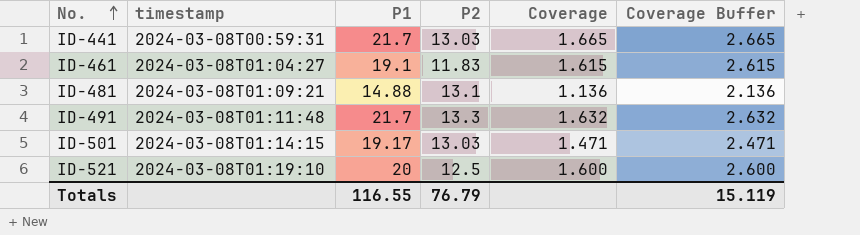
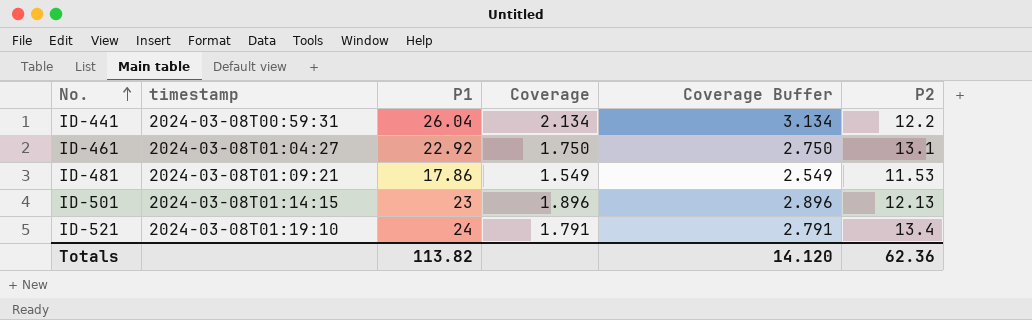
column P2 | position: 4 -> 6
row ID-491: 2024-03-08T01:11:48 | 21.7 | 13.3 | 1.632 | 2.632 -> none
ID-441 | P1: 21.7 -> 26.04
ID-441 | Coverage: 1.665 -> 2.134
ID-441 | Coverage Buffer: 2.665 -> 3.134
ID-441 | P2: 13.03 -> 12.2
ID-461 | P1: 19.1 -> 22.92
ID-461 | Coverage: 1.615 -> 1.750
ID-461 | Coverage Buffer: 2.615 -> 2.750
ID-461 | P2: 11.83 -> 13.1
ID-481 | P1: 14.88 -> 17.86
ID-481 | Coverage: 1.136 -> 1.549
ID-481 | Coverage Buffer: 2.136 -> 2.549
ID-481 | P2: 13.1 -> 11.53
ID-501 | P1: 19.17 -> 23
ID-501 | Coverage: 1.471 -> 1.896
ID-501 | Coverage Buffer: 2.471 -> 2.896
ID-501 | P2: 13.03 -> 12.13
ID-521 | P1: 20 -> 24
ID-521 | Coverage: 1.600 -> 1.791
ID-521 | Coverage Buffer: 2.600 -> 2.791
ID-521 | P2: 12.5 -> 13.4
Totals | P1: 116.55 -> 113.82
Totals | Coverage Buffer: 15.119 -> 14.120
Totals | P2: 76.79 -> 62.36

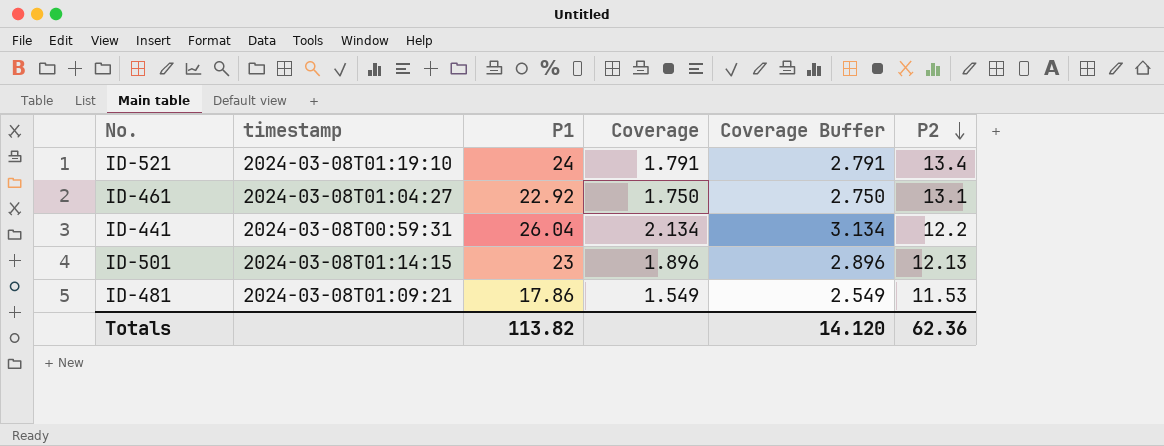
row order: No. ascending -> P2 descending

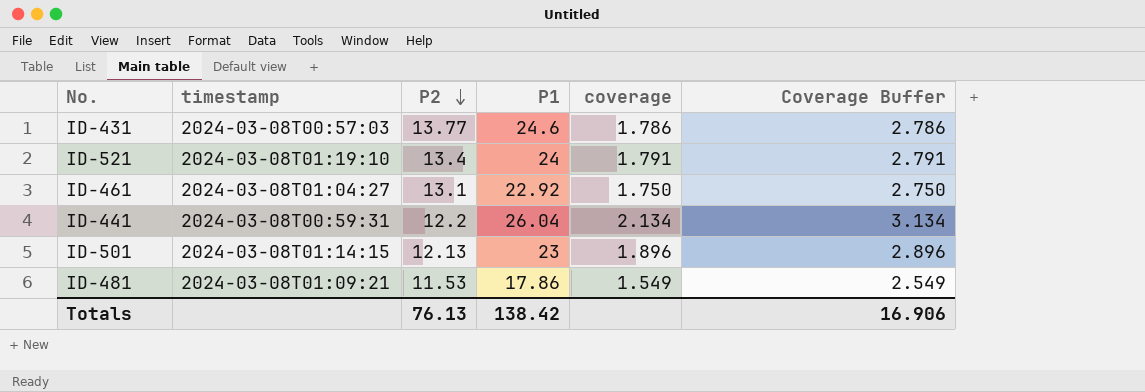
column P2 | position: 6 -> 3
column name: Coverage -> coverage
row ID-431: none -> 2024-03-08T00:57:03 | 13.77 | 24.6 | 1.786 | 2.786
Totals | P2: 62.36 -> 76.13
Totals | P1: 113.82 -> 138.42
Totals | Coverage Buffer: 14.120 -> 16.906

